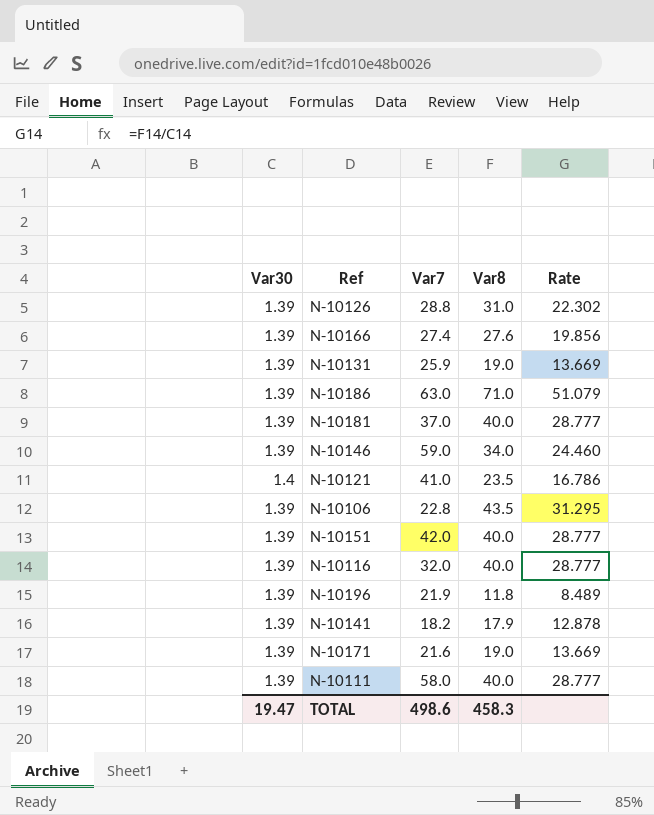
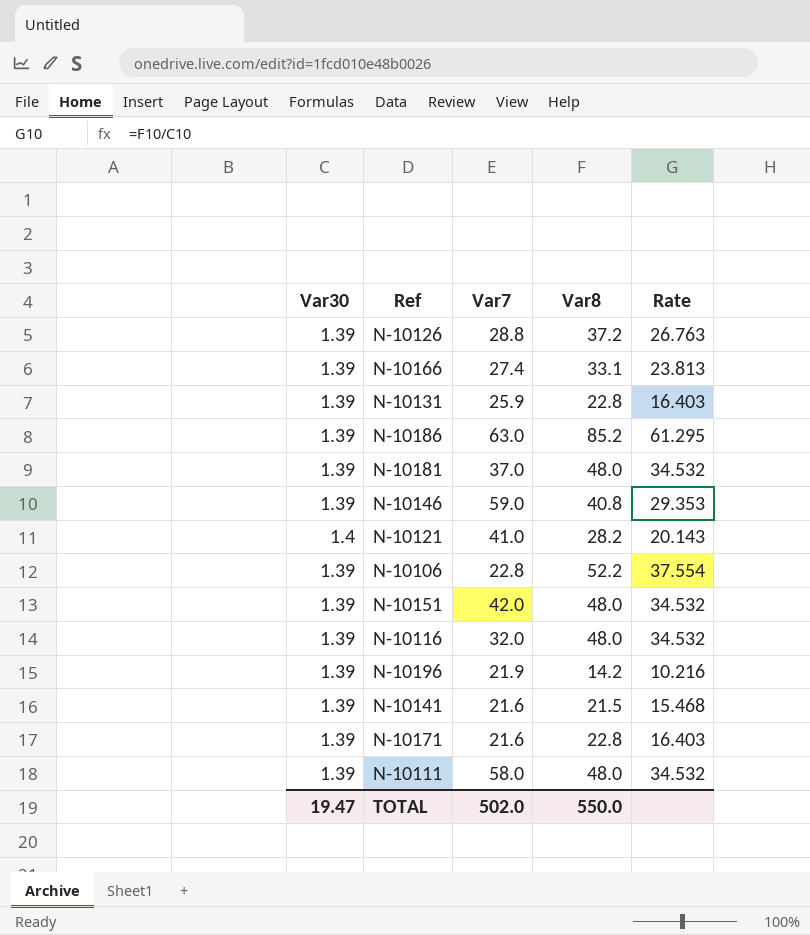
N-10126 | Var8: 31.0 -> 37.2
N-10126 | Rate: 22.302 -> 26.763
N-10166 | Var8: 27.6 -> 33.1
N-10166 | Rate: 19.856 -> 23.813
N-10131 | Var8: 19.0 -> 22.8
N-10131 | Rate: 13.669 -> 16.403
N-10186 | Var8: 71.0 -> 85.2
N-10186 | Rate: 51.079 -> 61.295
N-10181 | Var8: 40.0 -> 48.0
N-10181 | Rate: 28.777 -> 34.532
N-10146 | Var8: 34.0 -> 40.8
N-10146 | Rate: 24.460 -> 29.353
N-10121 | Var8: 23.5 -> 28.2
N-10121 | Rate: 16.786 -> 20.143
N-10106 | Var8: 43.5 -> 52.2
N-10106 | Rate: 31.295 -> 37.554
N-10151 | Var8: 40.0 -> 48.0
N-10151 | Rate: 28.777 -> 34.532
N-10116 | Var8: 40.0 -> 48.0
N-10116 | Rate: 28.777 -> 34.532
N-10196 | Var8: 11.8 -> 14.2
N-10196 | Rate: 8.489 -> 10.216
N-10141 | Var7: 18.2 -> 21.6
N-10141 | Var8: 17.9 -> 21.5
N-10141 | Rate: 12.878 -> 15.468
N-10171 | Var8: 19.0 -> 22.8
N-10171 | Rate: 13.669 -> 16.403
N-10111 | Var8: 40.0 -> 48.0
N-10111 | Rate: 28.777 -> 34.532
TOTAL | Var7: 498.6 -> 502.0
TOTAL | Var8: 458.3 -> 550.0

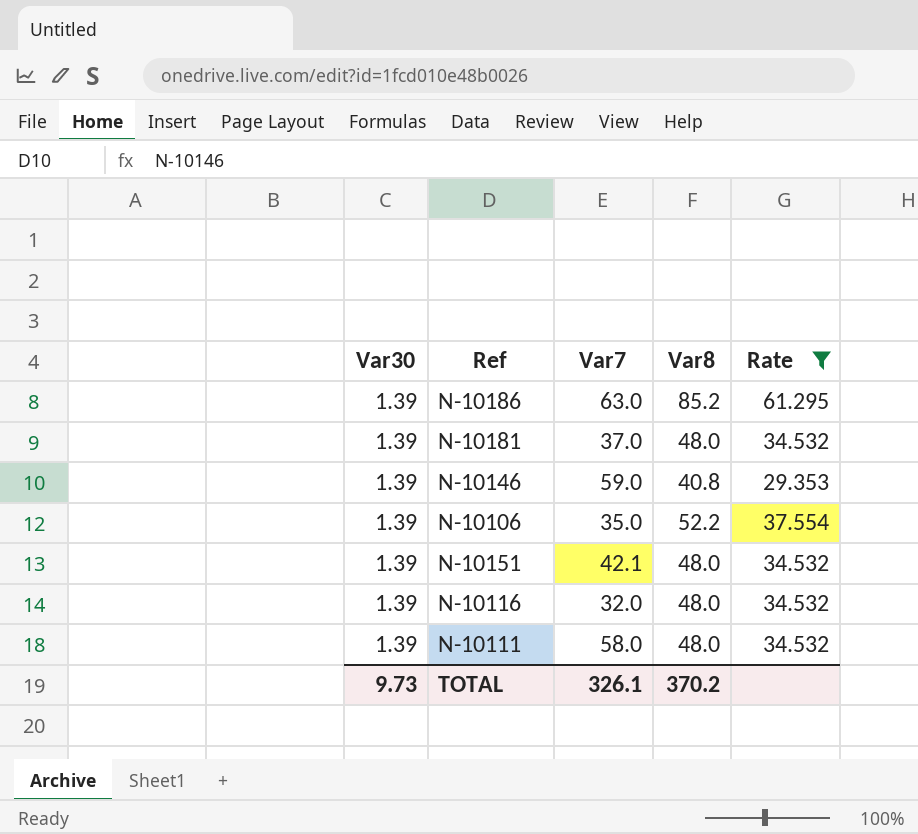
filter: none -> Rate >= 29.353
N-10106 | Var7: 22.8 -> 35.0
N-10151 | Var7: 42.0 -> 42.1
TOTAL | Var30: 19.47 -> 9.73
TOTAL | Var7: 502.0 -> 326.1
TOTAL | Var8: 550.0 -> 370.2

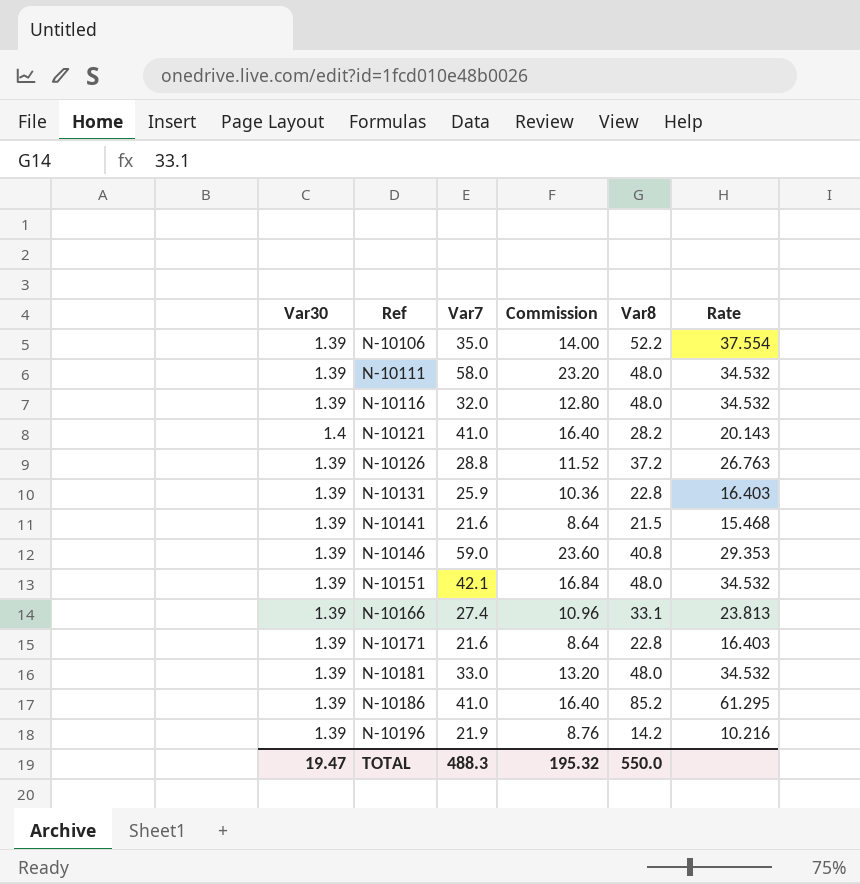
filter: Rate >= 29.353 -> none
row order: none -> Ref ascending
column Commission | formula: none -> [Var7] * 0.4
N-10181 | Var7: 37.0 -> 33.0
N-10186 | Var7: 63.0 -> 41.0
TOTAL | Var30: 9.73 -> 19.47
TOTAL | Var7: 326.1 -> 488.3
TOTAL | Var8: 370.2 -> 550.0

